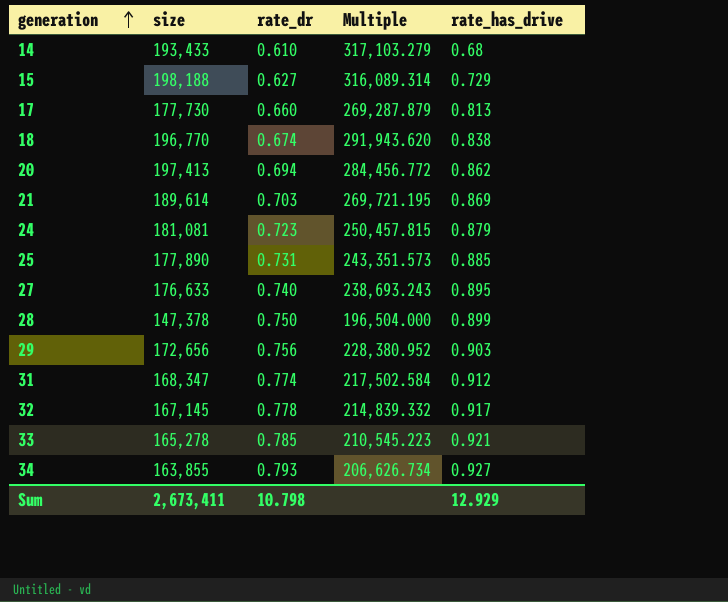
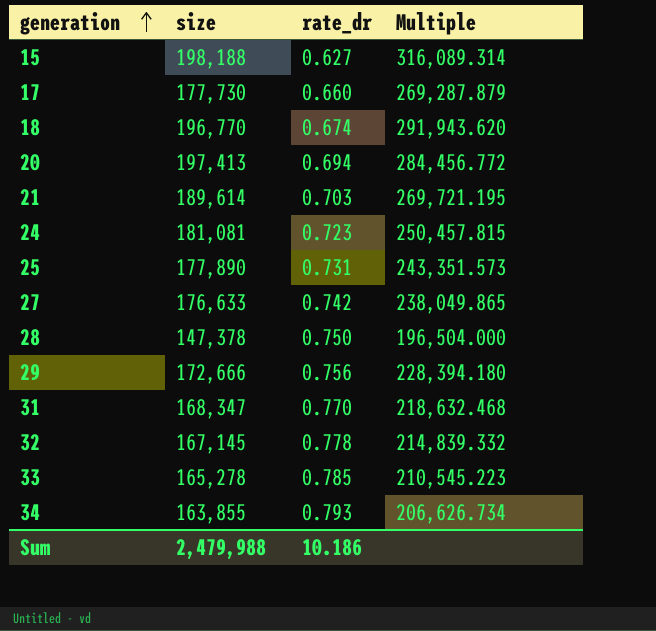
column rate_has_drive | position: 5 -> none
row 14: 193,433 | 0.610 | 317,103.279 | 0.68 -> none
27 | rate_dr: 0.740 -> 0.742
27 | Multiple: 238,693.243 -> 238,049.865
29 | size: 172,656 -> 172,666
29 | Multiple: 228,380.952 -> 228,394.180
31 | rate_dr: 0.774 -> 0.770
31 | Multiple: 217,502.584 -> 218,632.468
Sum | size: 2,673,411 -> 2,479,988
Sum | rate_dr: 10.798 -> 10.186

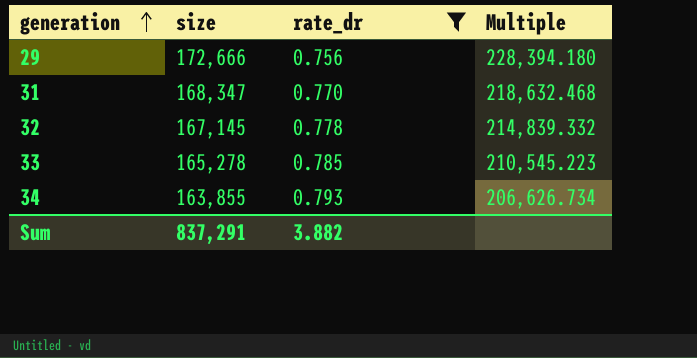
filter: none -> rate_dr >= 0.756
Sum | size: 2,479,988 -> 837,291
Sum | rate_dr: 10.186 -> 3.882

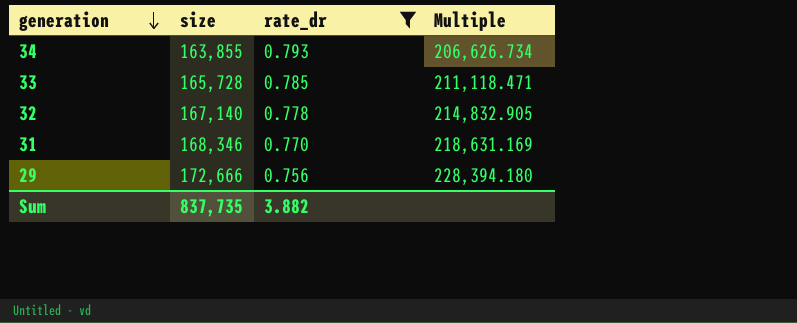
row order: generation ascending -> generation descending
33 | size: 165,278 -> 165,728
33 | Multiple: 210,545.223 -> 211,118.471
32 | size: 167,145 -> 167,140
32 | Multiple: 214,839.332 -> 214,832.905
31 | size: 168,347 -> 168,346
31 | Multiple: 218,632.468 -> 218,631.169
Sum | size: 837,291 -> 837,735

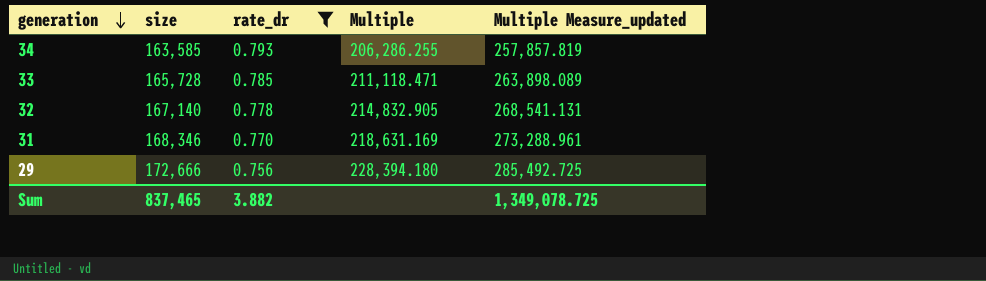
column Multiple Measure_updated | formula: none -> [Multiple] * 1.25
34 | size: 163,855 -> 163,585
34 | Multiple: 206,626.734 -> 206,286.255
Sum | size: 837,735 -> 837,465

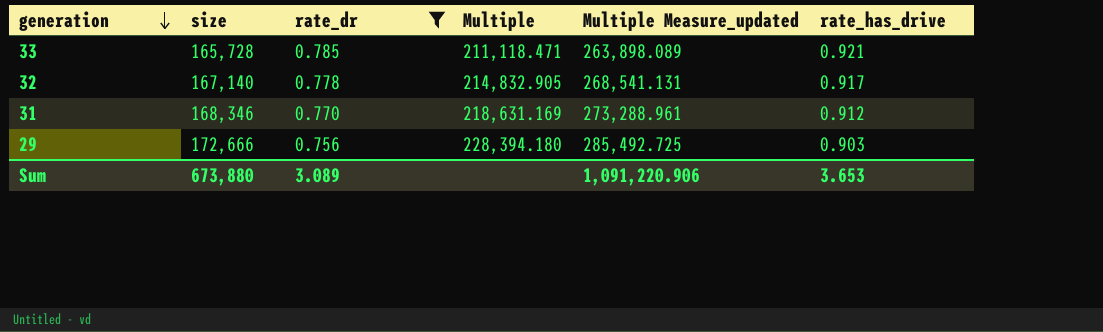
column rate_has_drive | position: none -> 6
row 34: 163,585 | 0.793 | 206,286.255 | 257,857.819 -> none
Sum | size: 837,465 -> 673,880
Sum | rate_dr: 3.882 -> 3.089
Sum | Multiple Measure_updated: 1,349,078.725 -> 1,091,220.906

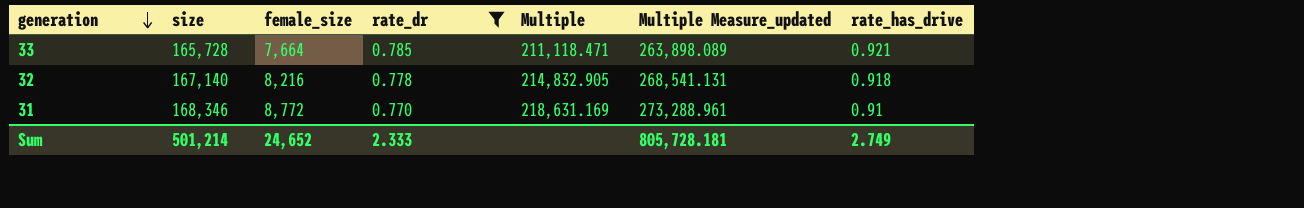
column female_size | position: none -> 3
row 29: 172,666 | 0.756 | 228,394.180 | 285,492.725 | 0.903 -> none
32 | rate_has_drive: 0.917 -> 0.918
31 | rate_has_drive: 0.912 -> 0.91
Sum | size: 673,880 -> 501,214
Sum | rate_dr: 3.089 -> 2.333
Sum | Multiple Measure_updated: 1,091,220.906 -> 805,728.181
Sum | rate_has_drive: 3.653 -> 2.749

